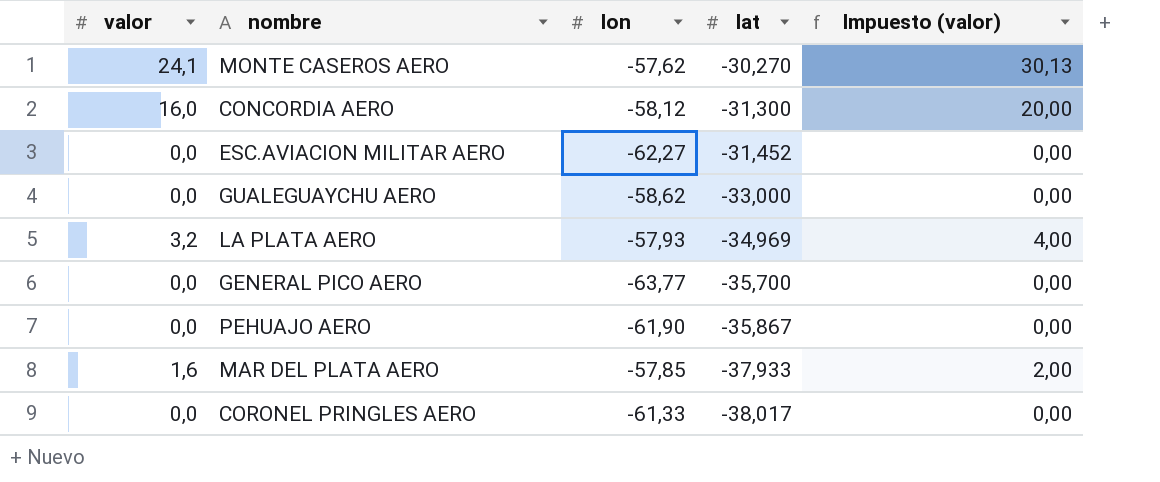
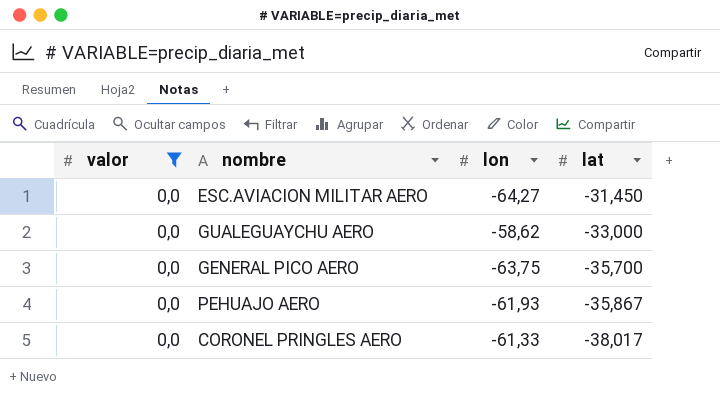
filter: none -> valor = 0,0
column Impuesto (valor) | formula: [valor] * 1,25 -> none
ESC.AVIACION MILITAR AERO | lon: -62,27 -> -64,27
ESC.AVIACION MILITAR AERO | lat: -31,452 -> -31,450
GENERAL PICO AERO | lon: -63,77 -> -63,75
PEHUAJO AERO | lon: -61,90 -> -61,93

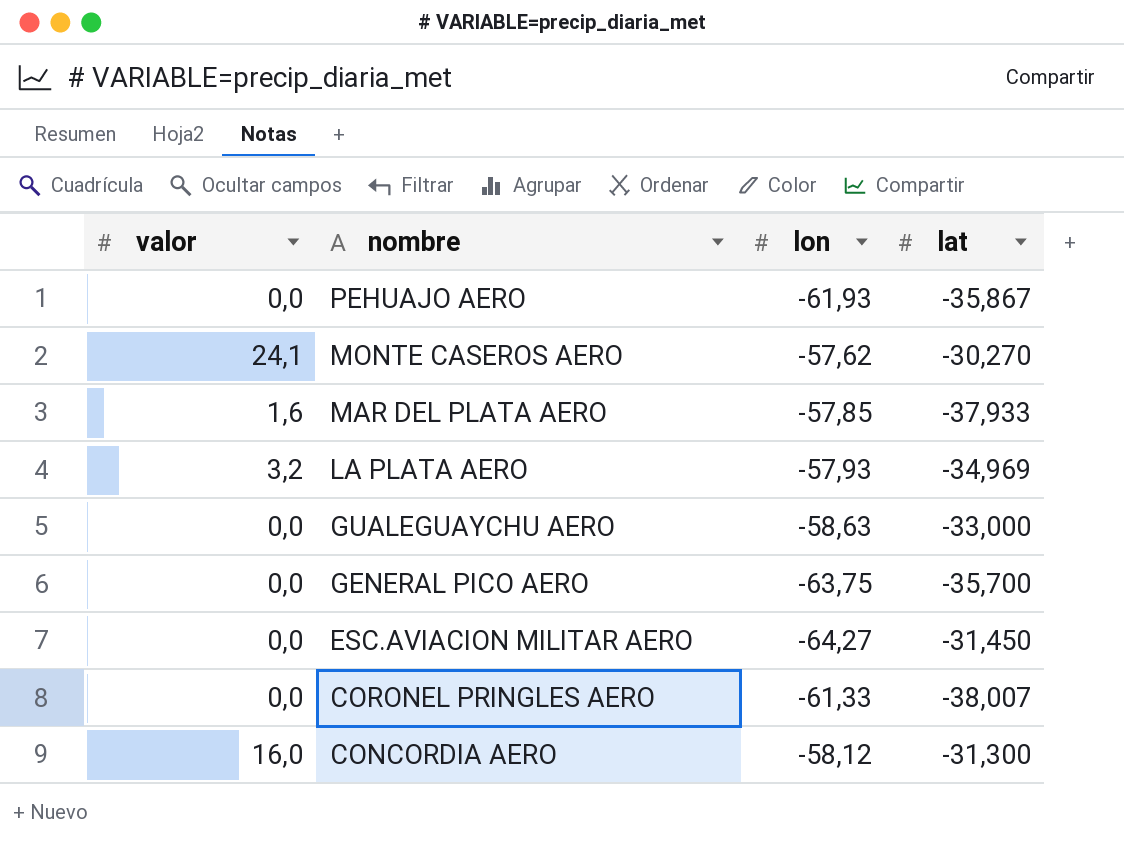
filter: valor = 0,0 -> none
row order: lat descending -> nombre descending
GUALEGUAYCHU AERO | lon: -58,62 -> -58,63
CORONEL PRINGLES AERO | lat: -38,017 -> -38,007

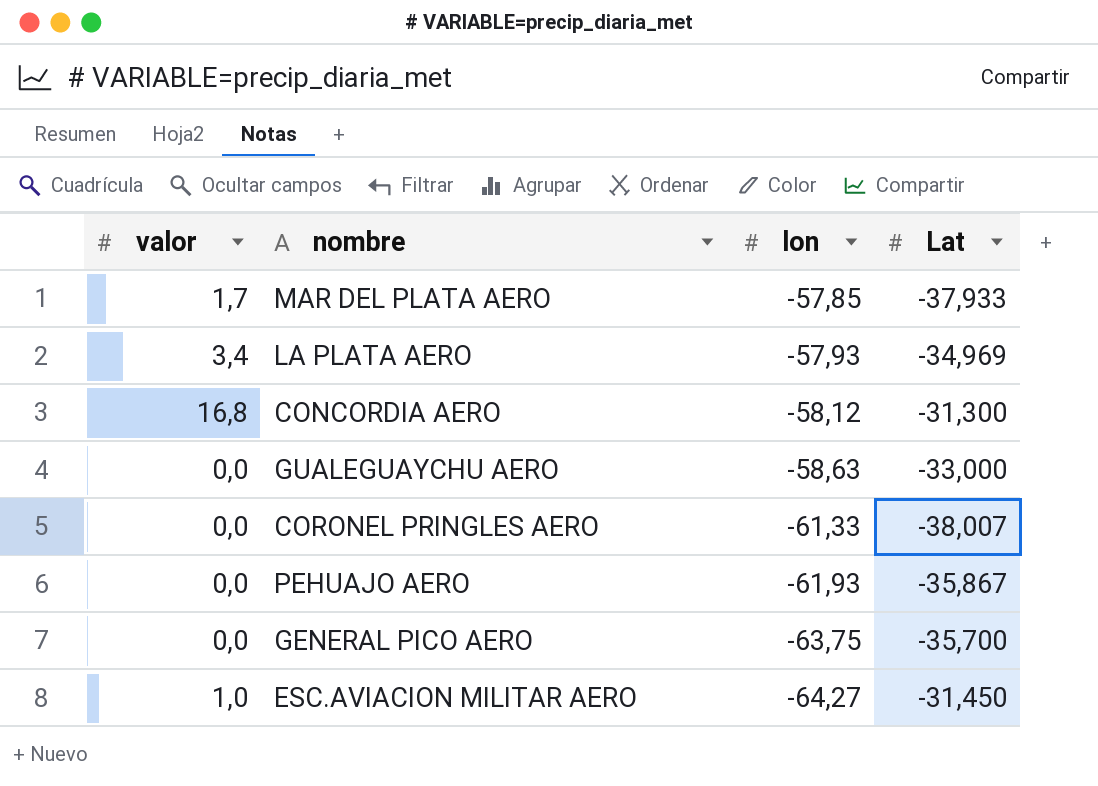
row order: nombre descending -> lon descending
column name: lat -> Lat
row MONTE CASEROS AERO: 24,1 | -57,62 | -30,270 -> none
MAR DEL PLATA AERO | valor: 1,6 -> 1,7
LA PLATA AERO | valor: 3,2 -> 3,4
CONCORDIA AERO | valor: 16,0 -> 16,8
ESC.AVIACION MILITAR AERO | valor: 0,0 -> 1,0

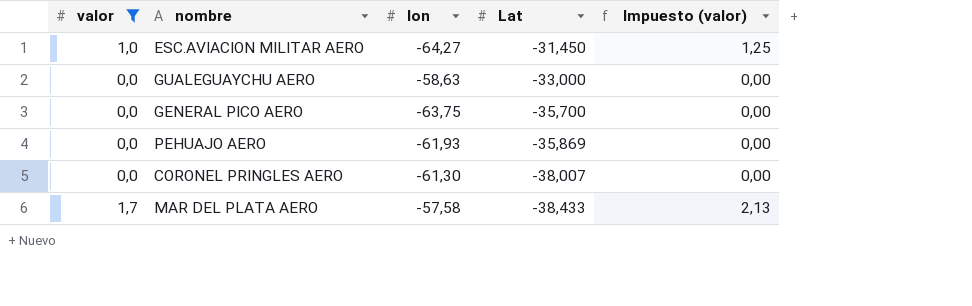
filter: none -> valor <= 1,7
row order: lon descending -> Lat descending
column Impuesto (valor) | formula: none -> [valor] * 1,25
PEHUAJO AERO | Lat: -35,867 -> -35,869
CORONEL PRINGLES AERO | lon: -61,33 -> -61,30
MAR DEL PLATA AERO | lon: -57,85 -> -57,58
MAR DEL PLATA AERO | Lat: -37,933 -> -38,433

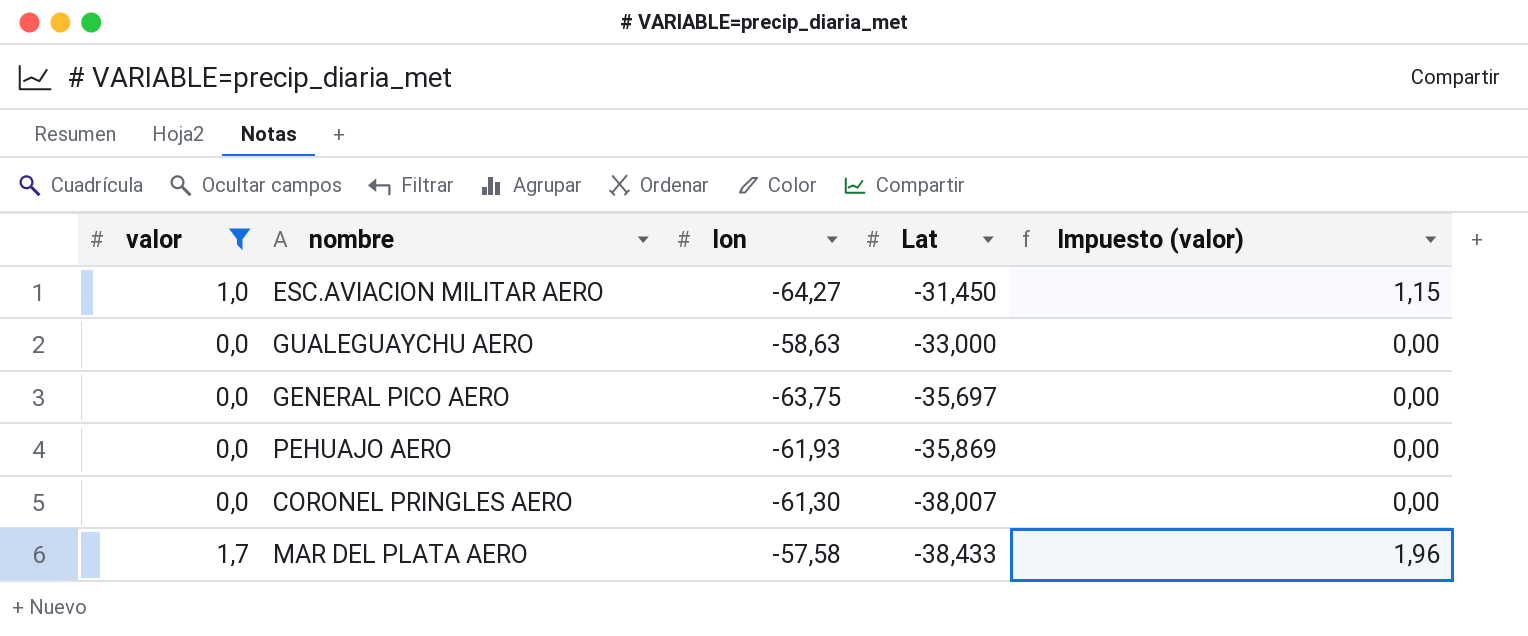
column Impuesto (valor) | formula: [valor] * 1,25 -> [valor] * 1,15
GENERAL PICO AERO | Lat: -35,700 -> -35,697

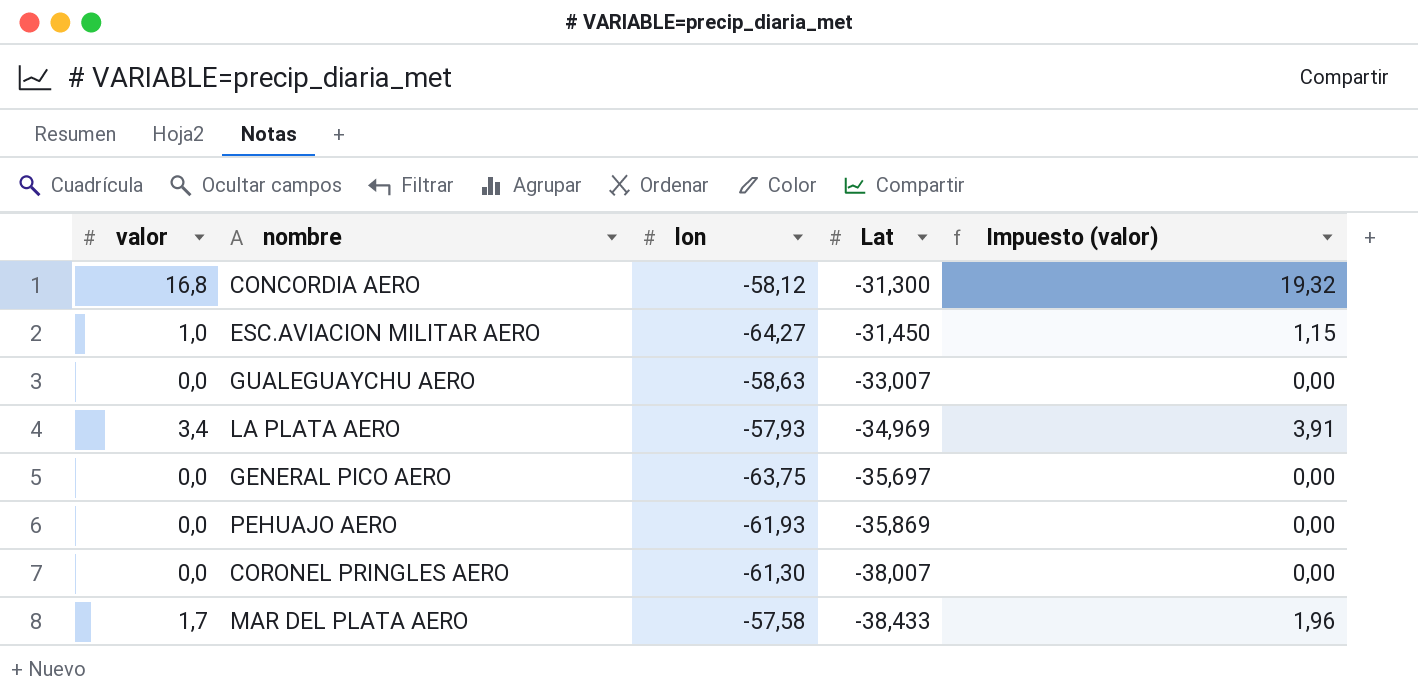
filter: valor <= 1,7 -> none
GUALEGUAYCHU AERO | Lat: -33,000 -> -33,007

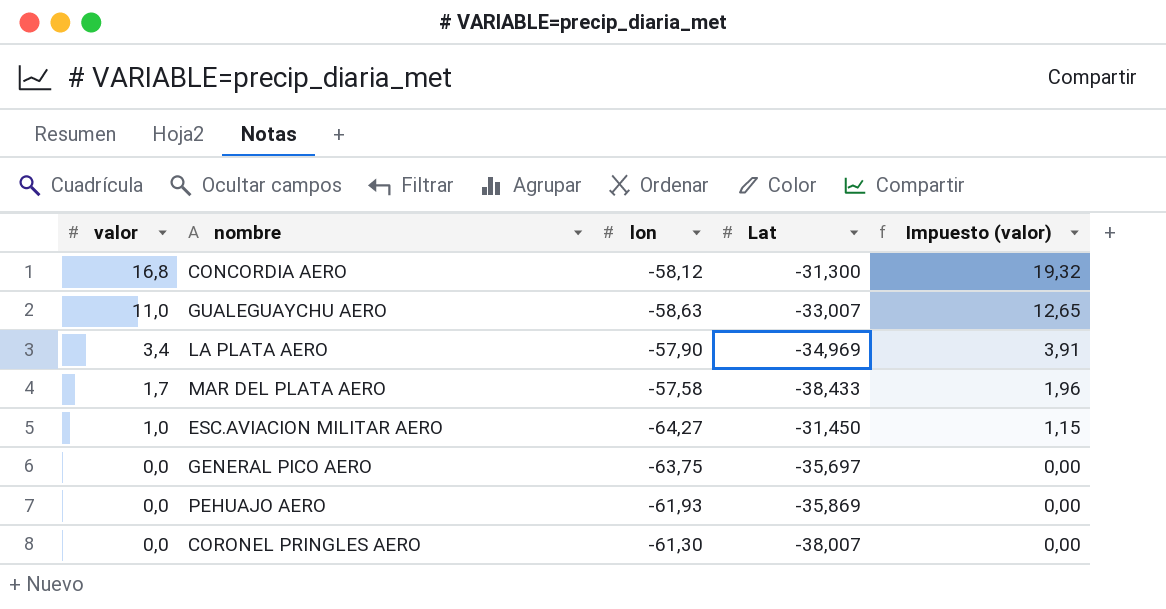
row order: Lat descending -> valor descending
GUALEGUAYCHU AERO | valor: 0,0 -> 11,0
GUALEGUAYCHU AERO | Impuesto (valor): 0,00 -> 12,65
LA PLATA AERO | lon: -57,93 -> -57,90

